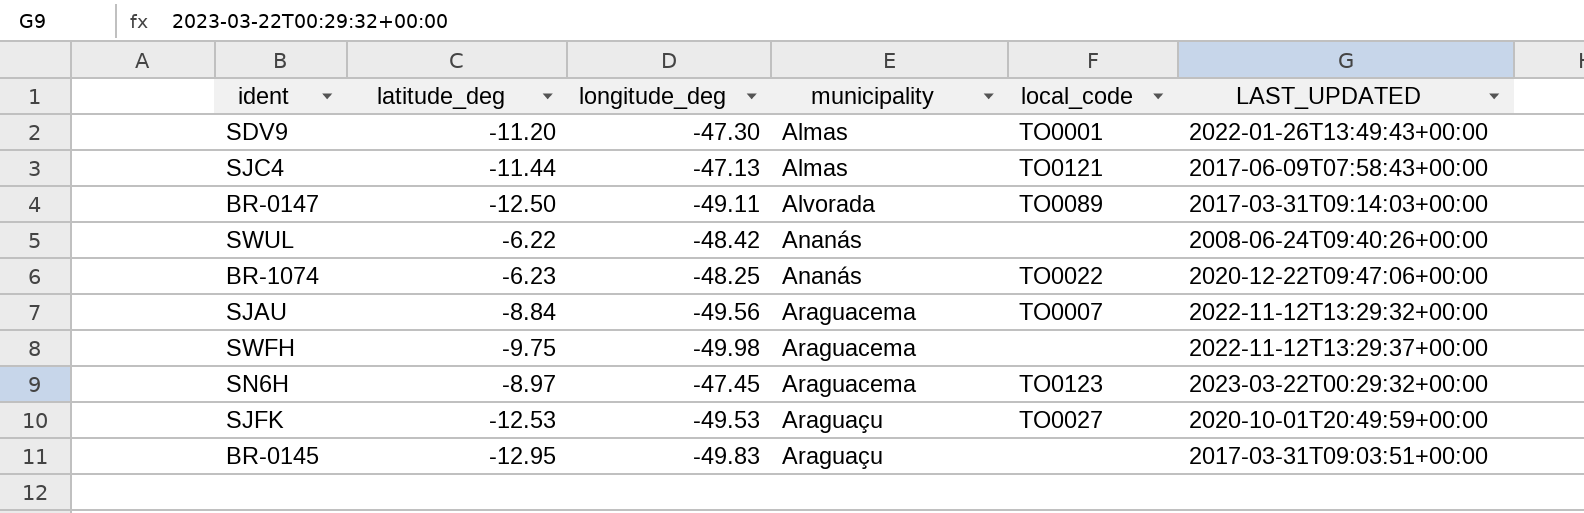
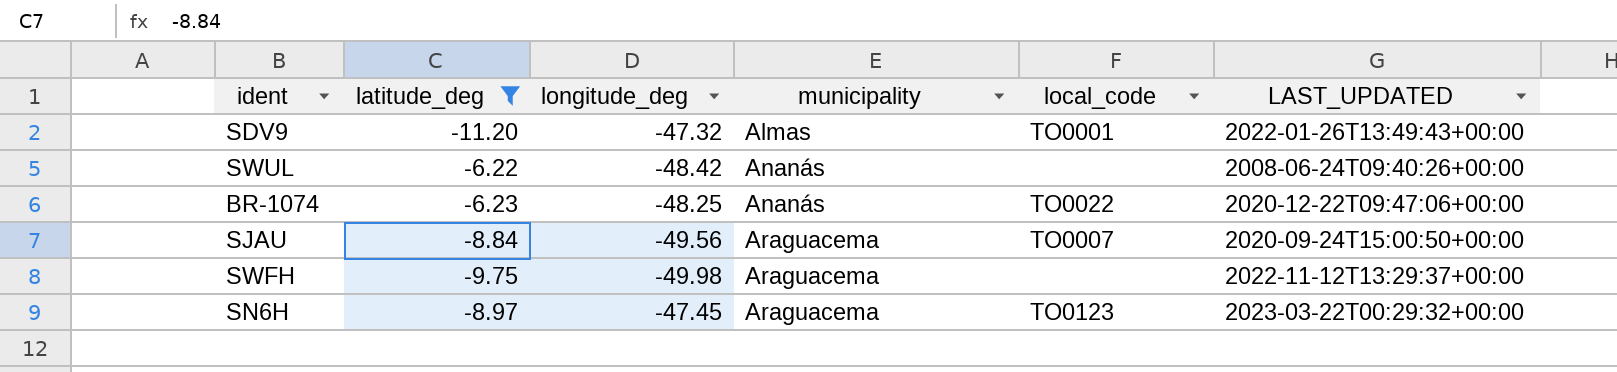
filter: none -> latitude_deg >= -11.20
SDV9 | longitude_deg: -47.30 -> -47.32
SJAU | LAST_UPDATED: 2022-11-12T13:29:32+00:00 -> 2020-09-24T15:00:50+00:00

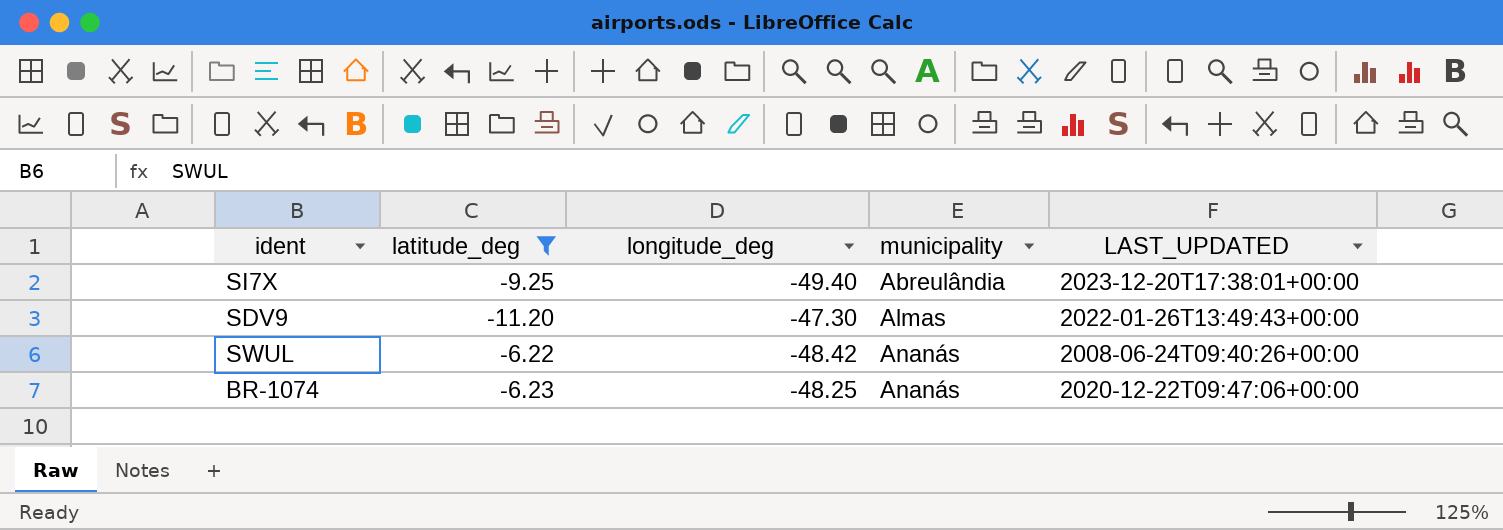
column local_code | position: 5 -> none
row SJAU: -8.84 | -49.56 | Araguacema | TO0007 | 2020-09-24T15:00:50+00:00 -> none
row SWFH: -9.75 | -49.98 | Araguacema | none | 2022-11-12T13:29:37+00:00 -> none
row SN6H: -8.97 | -47.45 | Araguacema | TO0123 | 2023-03-22T00:29:32+00:00 -> none
row SI7X: none -> -9.25 | -49.40 | Abreulândia | 2023-12-20T17:38:01+00:00
SDV9 | longitude_deg: -47.32 -> -47.30

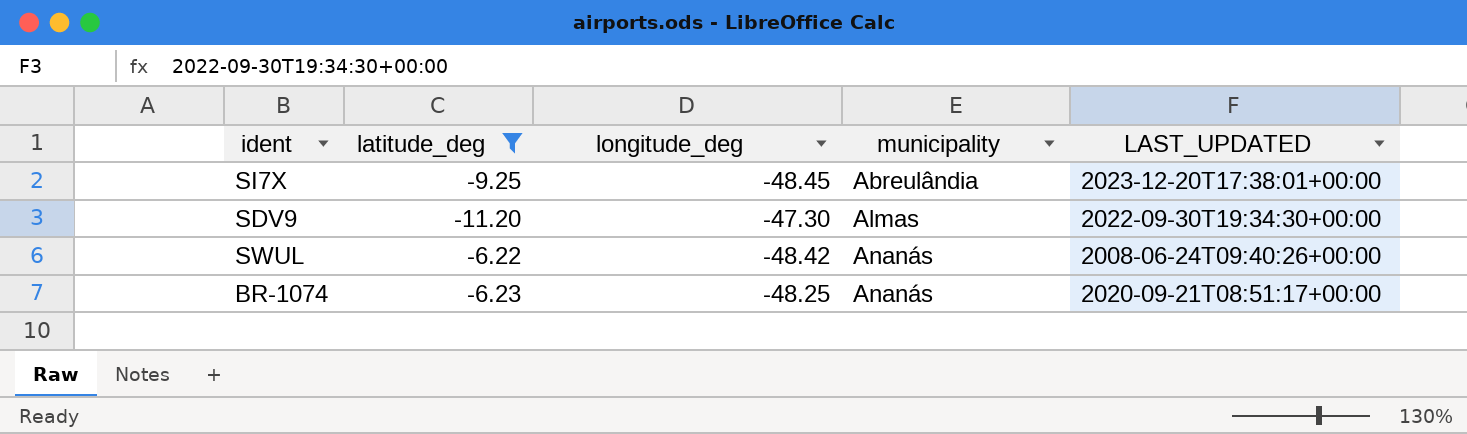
SI7X | longitude_deg: -49.40 -> -48.45
SDV9 | LAST_UPDATED: 2022-01-26T13:49:43+00:00 -> 2022-09-30T19:34:30+00:00
BR-1074 | LAST_UPDATED: 2020-12-22T09:47:06+00:00 -> 2020-09-21T08:51:17+00:00

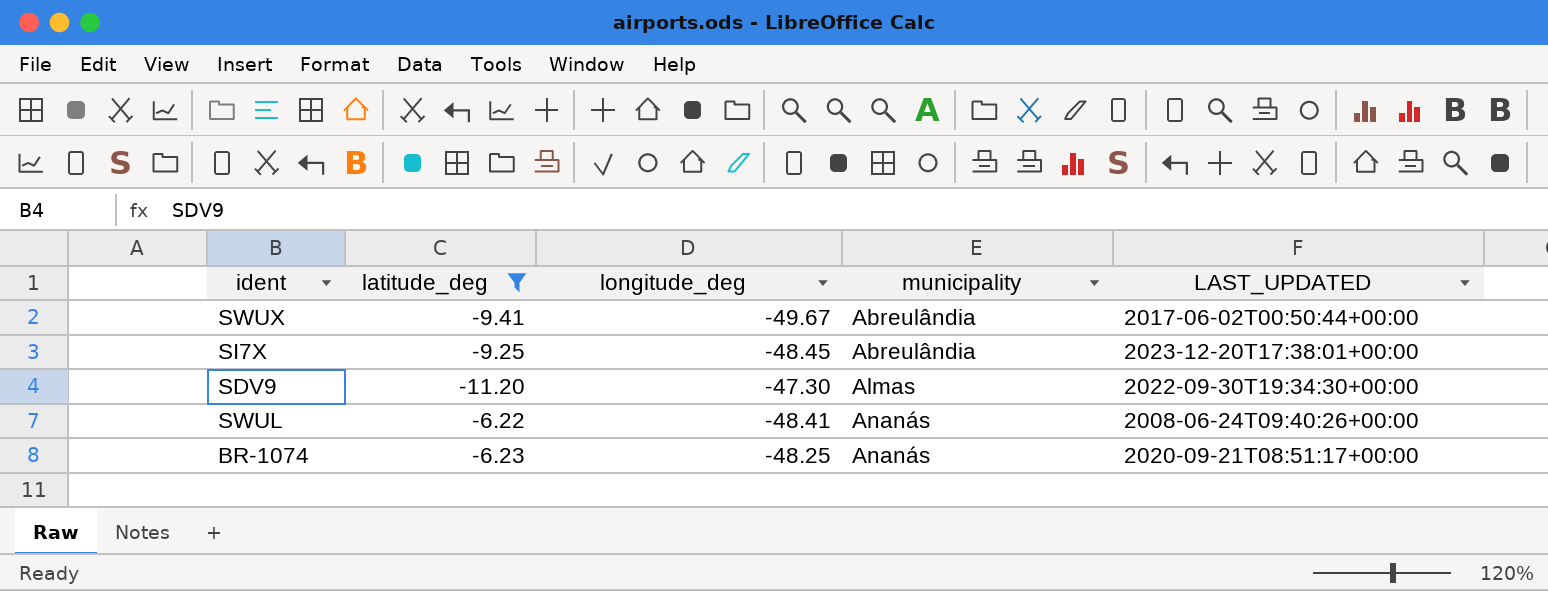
row SWUX: none -> -9.41 | -49.67 | Abreulândia | 2017-06-02T00:50:44+00:00
SWUL | longitude_deg: -48.42 -> -48.41

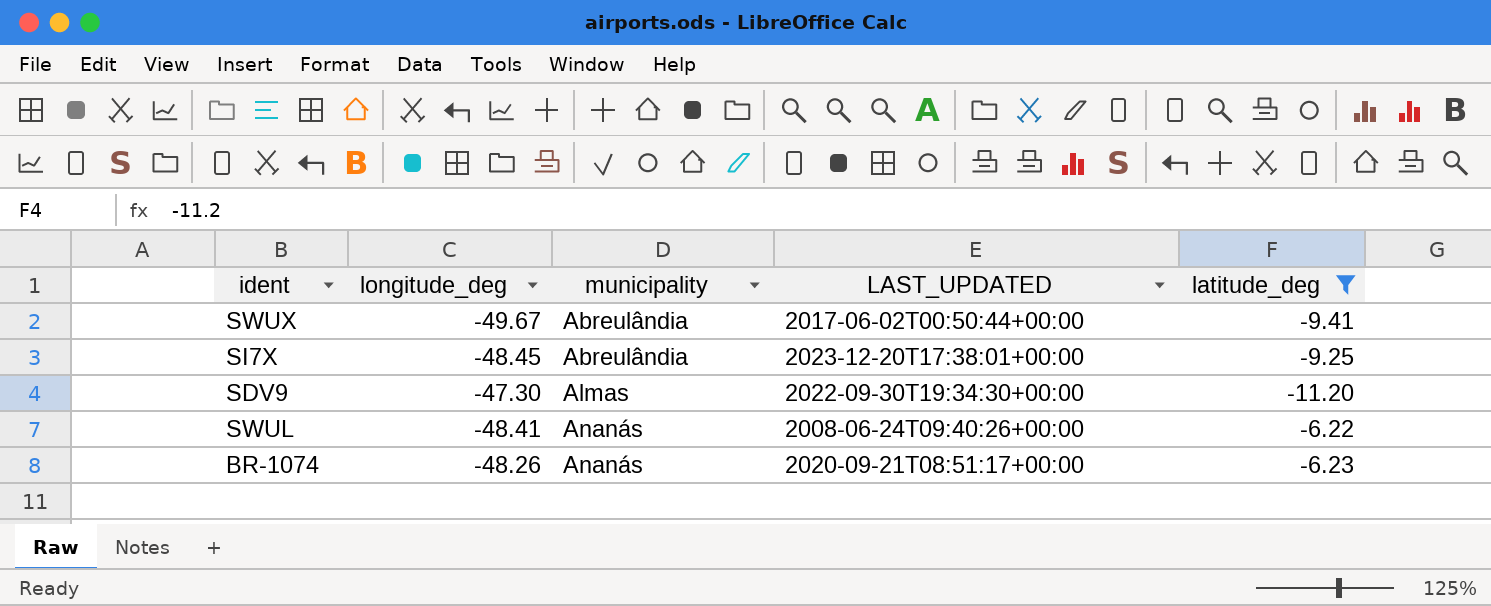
column latitude_deg | position: 2 -> 5
BR-1074 | longitude_deg: -48.25 -> -48.26

